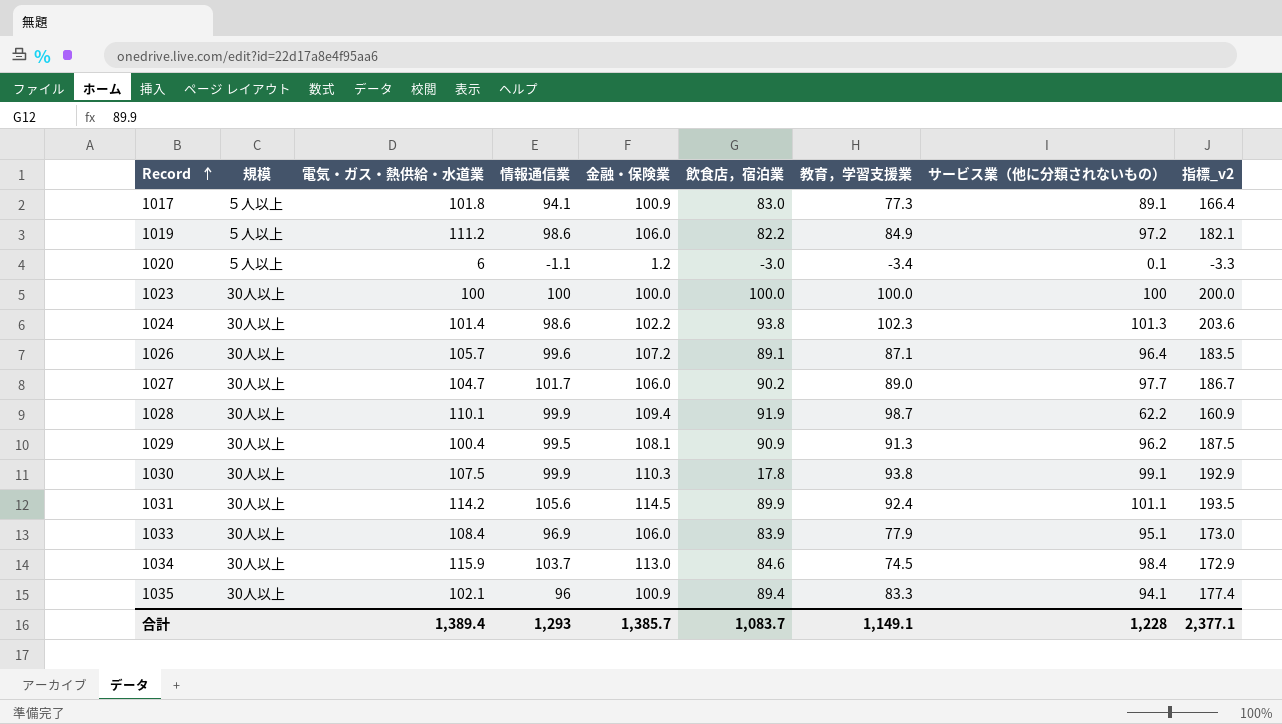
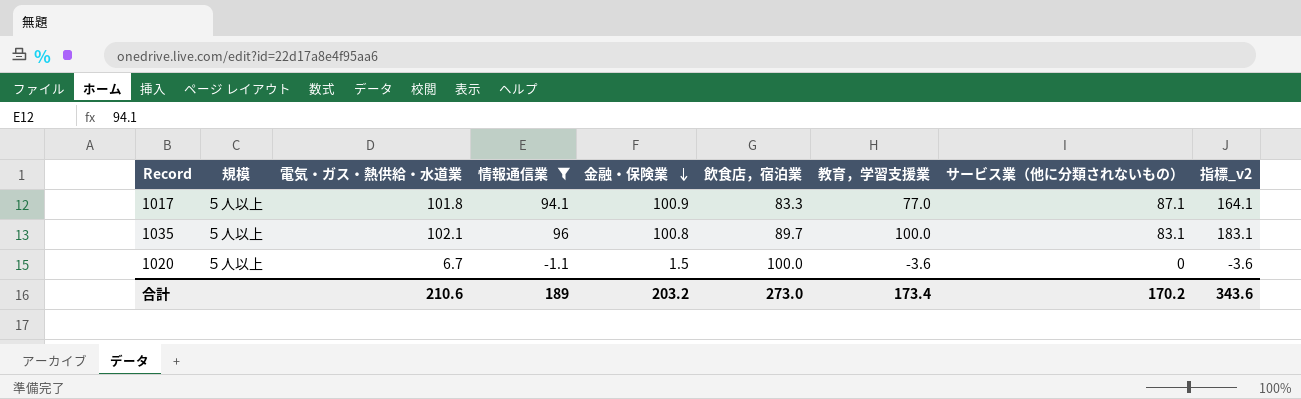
filter: none -> 情報通信業 <= 96
row order: Record ascending -> 金融・保険業 descending
1017 | 飲食店，宿泊業: 83.0 -> 83.3
1017 | 教育，学習支援業: 77.3 -> 77.0
1017 | サービス業（他に分類されないもの）: 89.1 -> 87.1
1017 | 指標_v2: 166.4 -> 164.1
1035 | 規模: 30人以上 -> ５人以上
1035 | 金融・保険業: 100.9 -> 100.8
1035 | 飲食店，宿泊業: 89.4 -> 89.7
1035 | 教育，学習支援業: 83.3 -> 100.0
1035 | サービス業（他に分類されないもの）: 94.1 -> 83.1
1035 | 指標_v2: 177.4 -> 183.1
1020 | 電気・ガス・熱供給・水道業: 6 -> 6.7
1020 | 金融・保険業: 1.2 -> 1.5
1020 | 飲食店，宿泊業: -3.0 -> 100.0
1020 | 教育，学習支援業: -3.4 -> -3.6
1020 | サービス業（他に分類されないもの）: 0.1 -> 0
1020 | 指標_v2: -3.3 -> -3.6
合計 | 電気・ガス・熱供給・水道業: 1,389.4 -> 210.6
合計 | 情報通信業: 1,293 -> 189
合計 | 金融・保険業: 1,385.7 -> 203.2
合計 | 飲食店，宿泊業: 1,083.7 -> 273.0
合計 | 教育，学習支援業: 1,149.1 -> 173.4
合計 | サービス業（他に分類されないもの）: 1,228 -> 170.2
合計 | 指標_v2: 2,377.1 -> 343.6

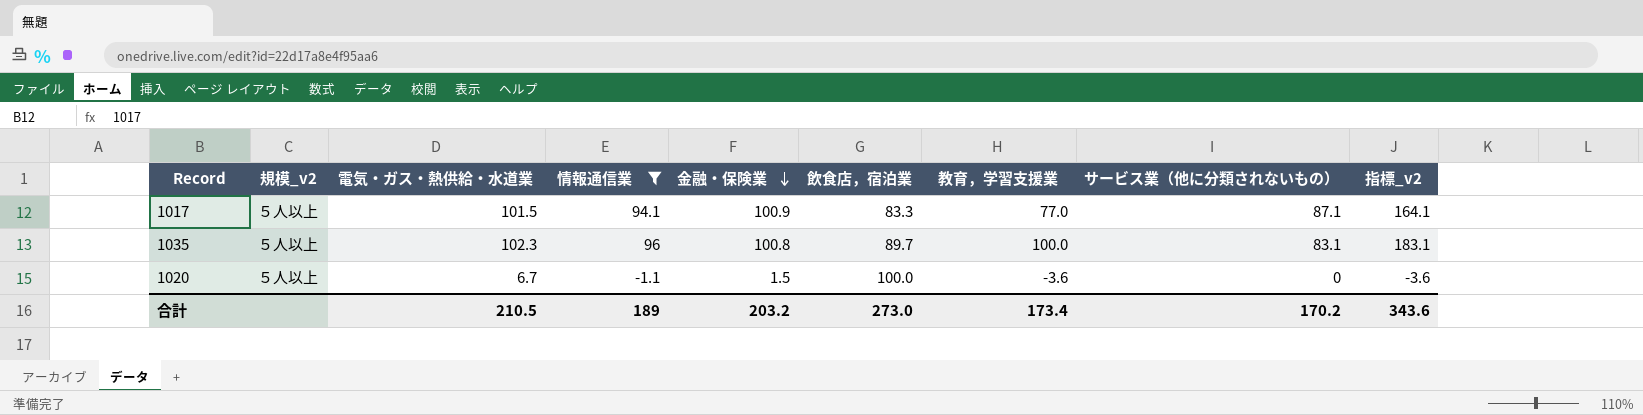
column name: 規模 -> 規模_v2
1017 | 電気・ガス・熱供給・水道業: 101.8 -> 101.5
1035 | 電気・ガス・熱供給・水道業: 102.1 -> 102.3
合計 | 電気・ガス・熱供給・水道業: 210.6 -> 210.5

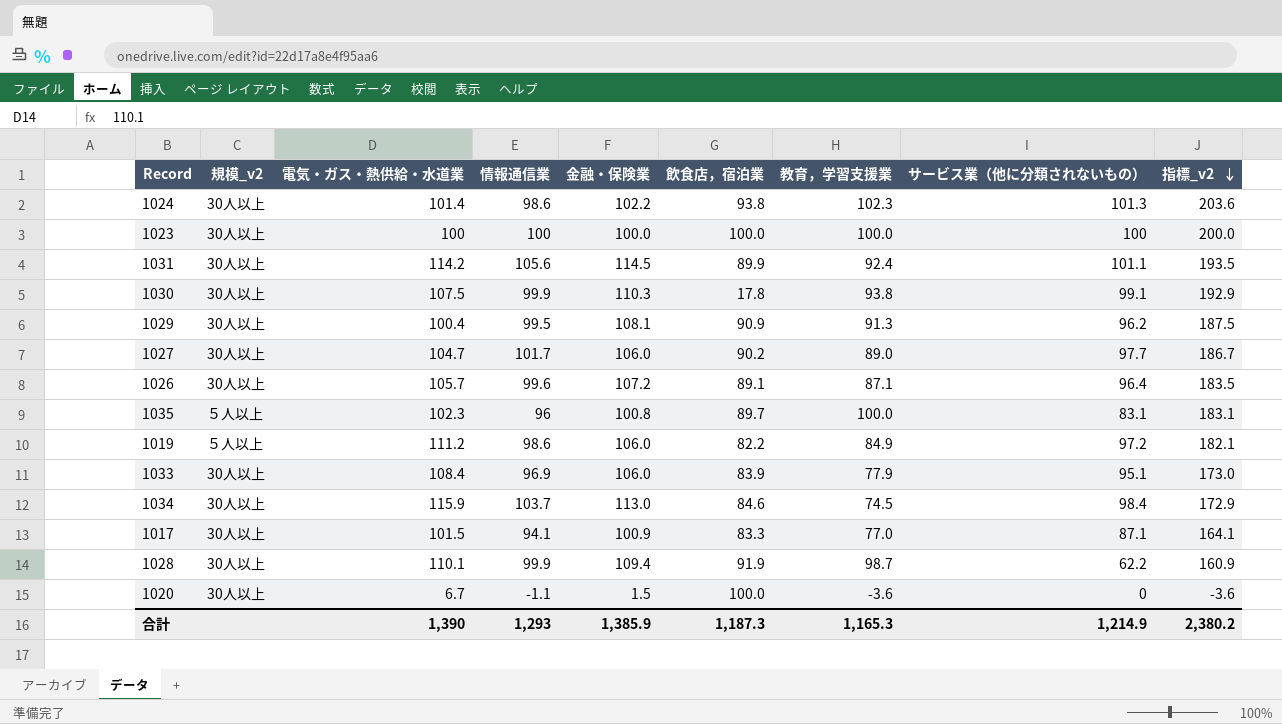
filter: 情報通信業 <= 96 -> none
row order: 金融・保険業 descending -> 指標_v2 descending
1017 | 規模_v2: ５人以上 -> 30人以上
1020 | 規模_v2: ５人以上 -> 30人以上
合計 | 電気・ガス・熱供給・水道業: 210.5 -> 1,390
合計 | 情報通信業: 189 -> 1,293
合計 | 金融・保険業: 203.2 -> 1,385.9
合計 | 飲食店，宿泊業: 273.0 -> 1,187.3
合計 | 教育，学習支援業: 173.4 -> 1,165.3
合計 | サービス業（他に分類されないもの）: 170.2 -> 1,214.9
合計 | 指標_v2: 343.6 -> 2,380.2

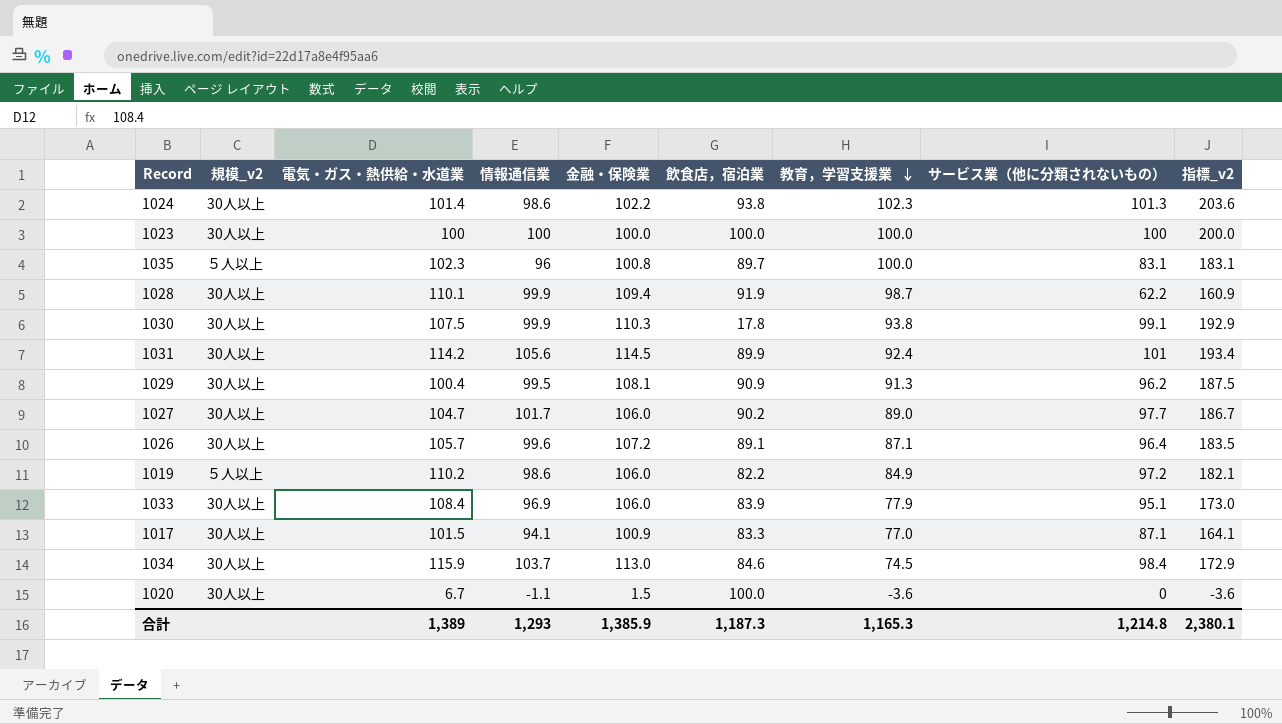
row order: 指標_v2 descending -> 教育，学習支援業 descending
1031 | サービス業（他に分類されないもの）: 101.1 -> 101
1031 | 指標_v2: 193.5 -> 193.4
1019 | 電気・ガス・熱供給・水道業: 111.2 -> 110.2
合計 | 電気・ガス・熱供給・水道業: 1,390 -> 1,389
合計 | サービス業（他に分類されないもの）: 1,214.9 -> 1,214.8
合計 | 指標_v2: 2,380.2 -> 2,380.1

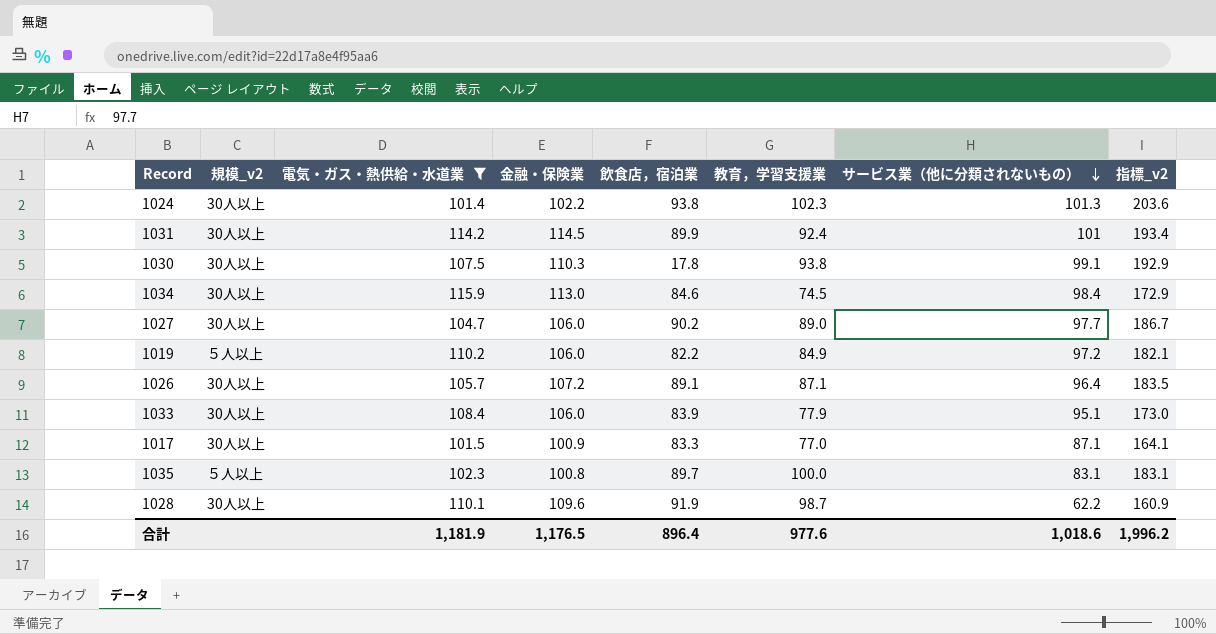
filter: none -> 電気・ガス・熱供給・水道業 >= 101.4
row order: 教育，学習支援業 descending -> サービス業（他に分類されないもの） descending
column 情報通信業 | position: 4 -> none
1028 | 金融・保険業: 109.4 -> 109.6
合計 | 電気・ガス・熱供給・水道業: 1,389 -> 1,181.9
合計 | 金融・保険業: 1,385.9 -> 1,176.5
合計 | 飲食店，宿泊業: 1,187.3 -> 896.4
合計 | 教育，学習支援業: 1,165.3 -> 977.6
合計 | サービス業（他に分類されないもの）: 1,214.8 -> 1,018.6
合計 | 指標_v2: 2,380.1 -> 1,996.2

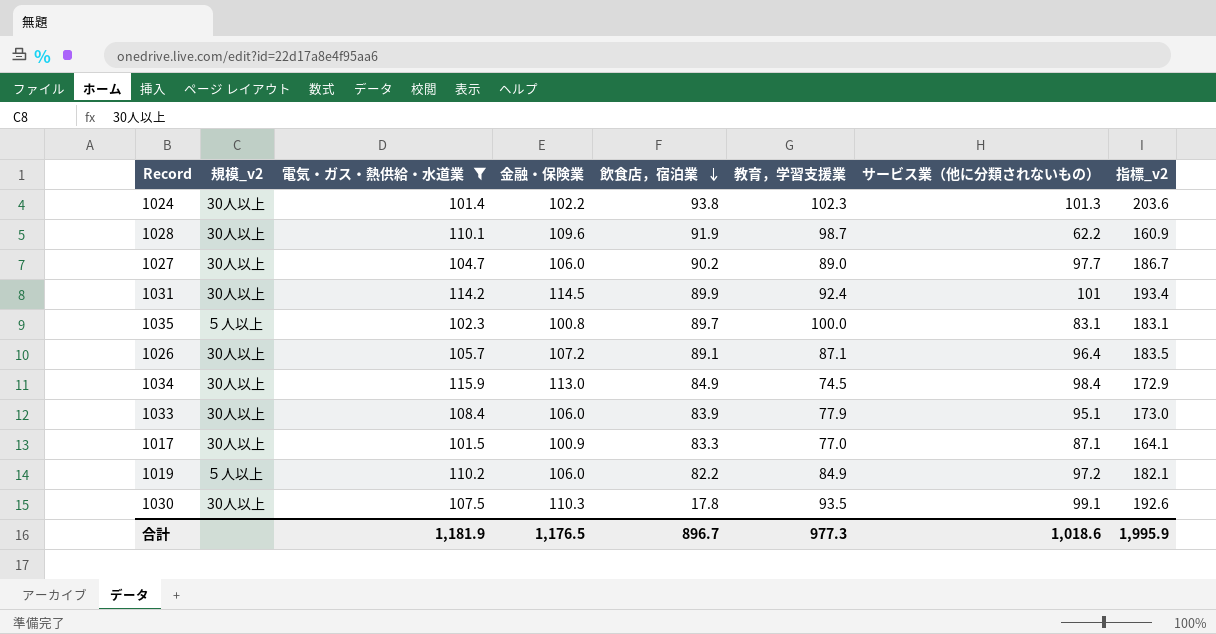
row order: サービス業（他に分類されないもの） descending -> 飲食店，宿泊業 descending
1034 | 飲食店，宿泊業: 84.6 -> 84.9
1030 | 教育，学習支援業: 93.8 -> 93.5
1030 | 指標_v2: 192.9 -> 192.6
合計 | 飲食店，宿泊業: 896.4 -> 896.7
合計 | 教育，学習支援業: 977.6 -> 977.3
合計 | 指標_v2: 1,996.2 -> 1,995.9

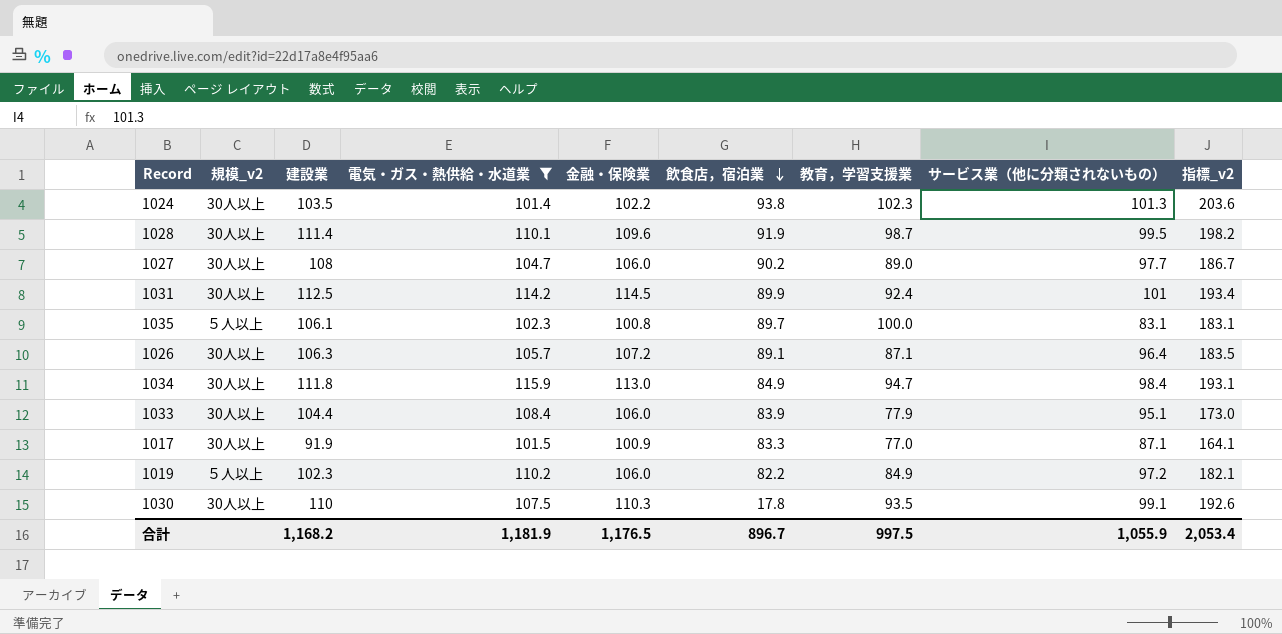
column 建設業 | position: none -> 3
1028 | サービス業（他に分類されないもの）: 62.2 -> 99.5
1028 | 指標_v2: 160.9 -> 198.2
1034 | 教育，学習支援業: 74.5 -> 94.7
1034 | 指標_v2: 172.9 -> 193.1
合計 | 教育，学習支援業: 977.3 -> 997.5
合計 | サービス業（他に分類されないもの）: 1,018.6 -> 1,055.9
合計 | 指標_v2: 1,995.9 -> 2,053.4

